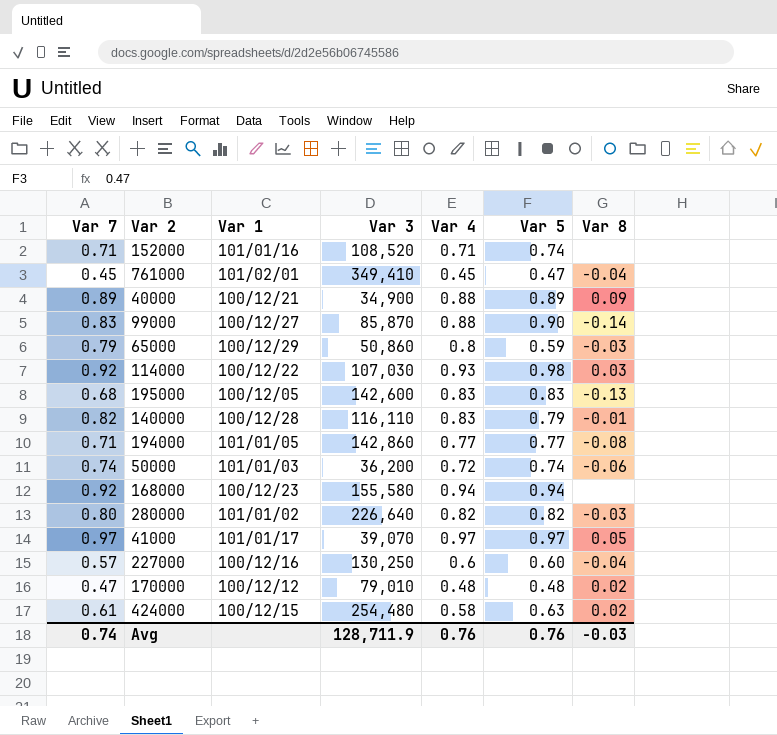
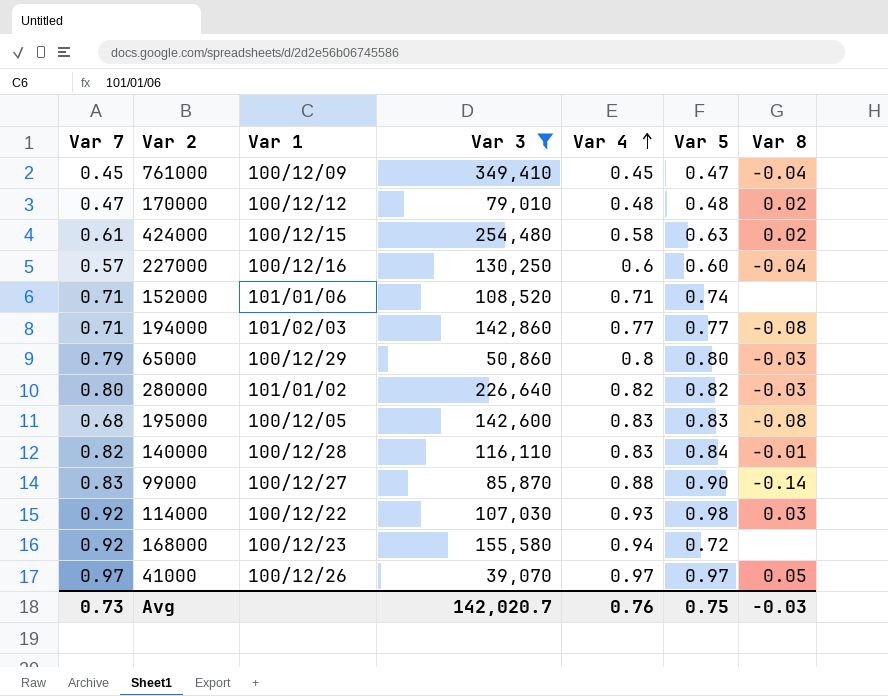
filter: none -> Var 3 >= 39,070
row order: none -> Var 4 ascending
761000 | Var 1: 101/02/01 -> 100/12/09
152000 | Var 1: 101/01/16 -> 101/01/06
194000 | Var 1: 101/01/05 -> 101/02/03
65000 | Var 5: 0.59 -> 0.80
195000 | Var 8: -0.13 -> -0.08
140000 | Var 5: 0.79 -> 0.84
168000 | Var 5: 0.94 -> 0.72
41000 | Var 1: 101/01/17 -> 100/12/26
Avg | Var 7: 0.74 -> 0.73
Avg | Var 3: 128,711.9 -> 142,020.7
Avg | Var 5: 0.76 -> 0.75

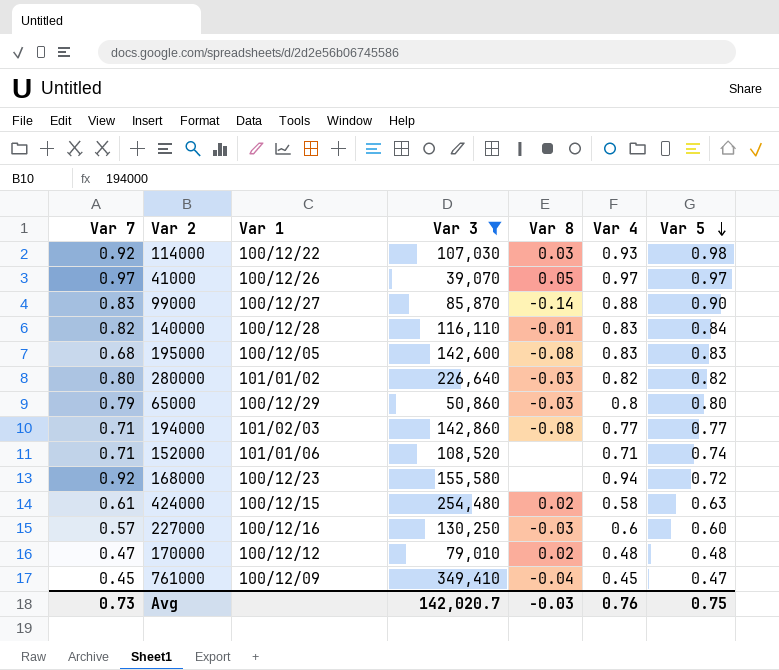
row order: Var 4 ascending -> Var 5 descending
column Var 8 | position: 7 -> 5
227000 | Var 8: -0.04 -> -0.03

